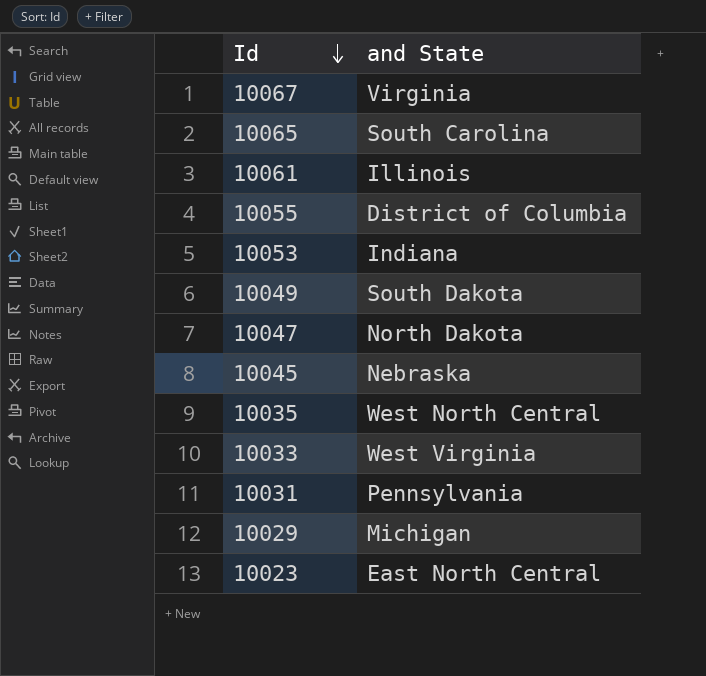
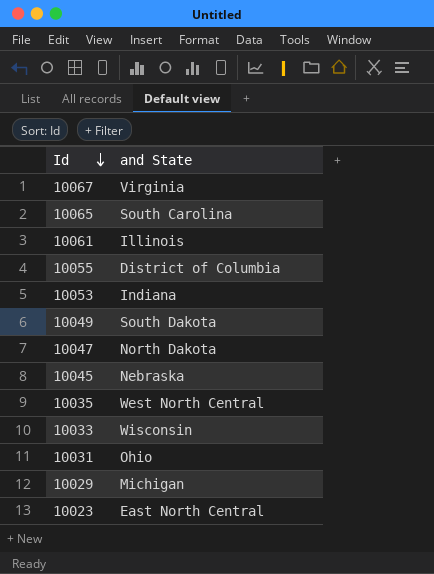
10033 | and State: West Virginia -> Wisconsin
10031 | and State: Pennsylvania -> Ohio

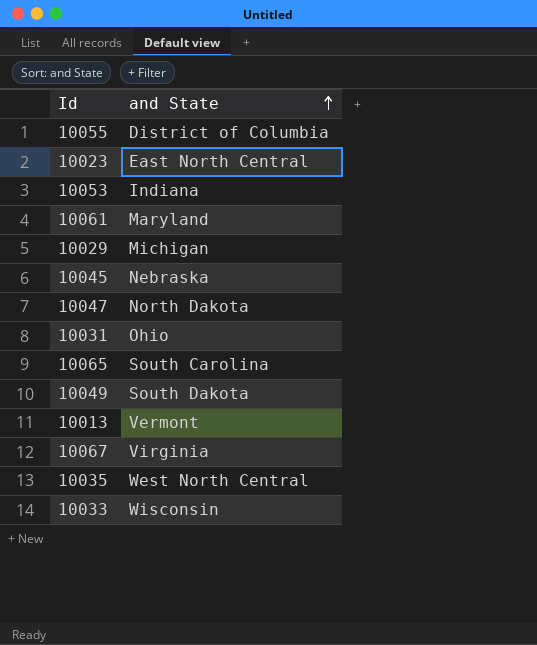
row order: Id descending -> and State ascending
10061 | and State: Illinois -> Maryland
row 10013: none -> Vermont

